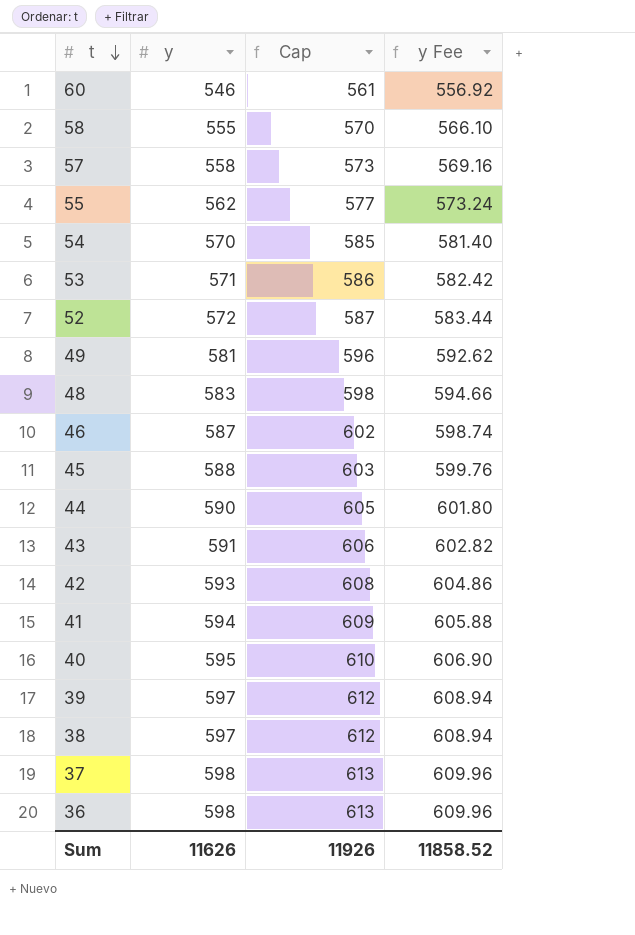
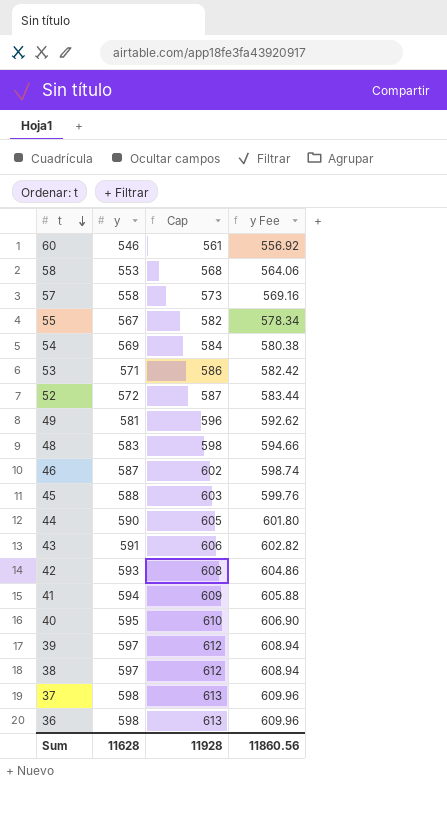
58 | y: 555 -> 553
58 | Cap: 570 -> 568
58 | y Fee: 566.10 -> 564.06
55 | y: 562 -> 567
55 | Cap: 577 -> 582
55 | y Fee: 573.24 -> 578.34
54 | y: 570 -> 569
54 | Cap: 585 -> 584
54 | y Fee: 581.40 -> 580.38
Sum | y: 11626 -> 11628
Sum | Cap: 11926 -> 11928
Sum | y Fee: 11858.52 -> 11860.56

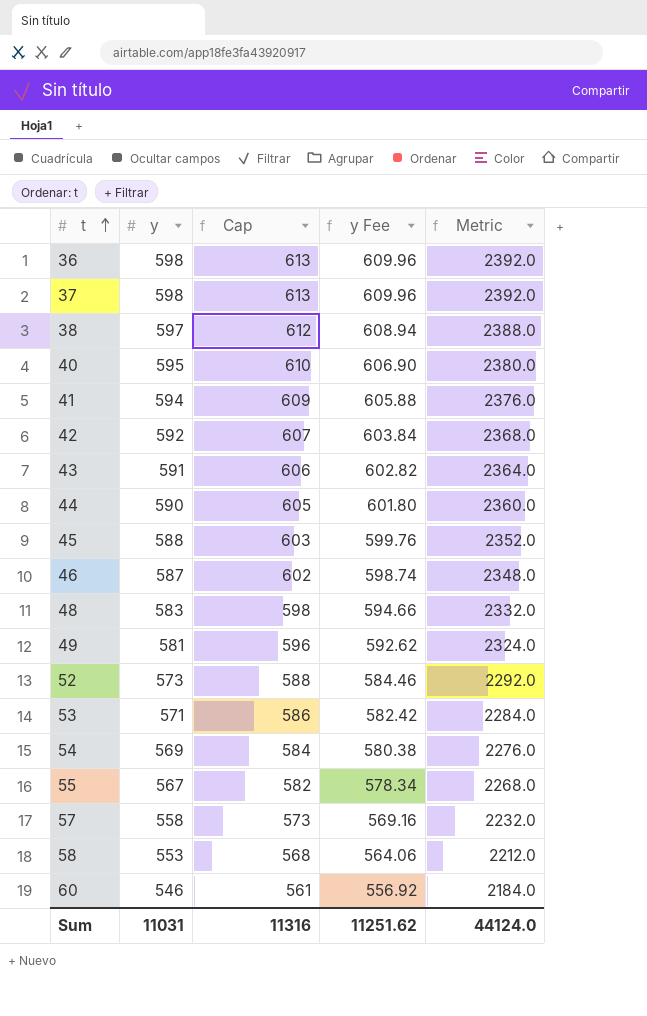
row order: t descending -> t ascending
column Metric | formula: none -> [y] * 4
row 39: 597 | 612 | 608.94 -> none
42 | y: 593 -> 592
42 | Cap: 608 -> 607
42 | y Fee: 604.86 -> 603.84
52 | y: 572 -> 573
52 | Cap: 587 -> 588
52 | y Fee: 583.44 -> 584.46
Sum | y: 11628 -> 11031
Sum | Cap: 11928 -> 11316
Sum | y Fee: 11860.56 -> 11251.62

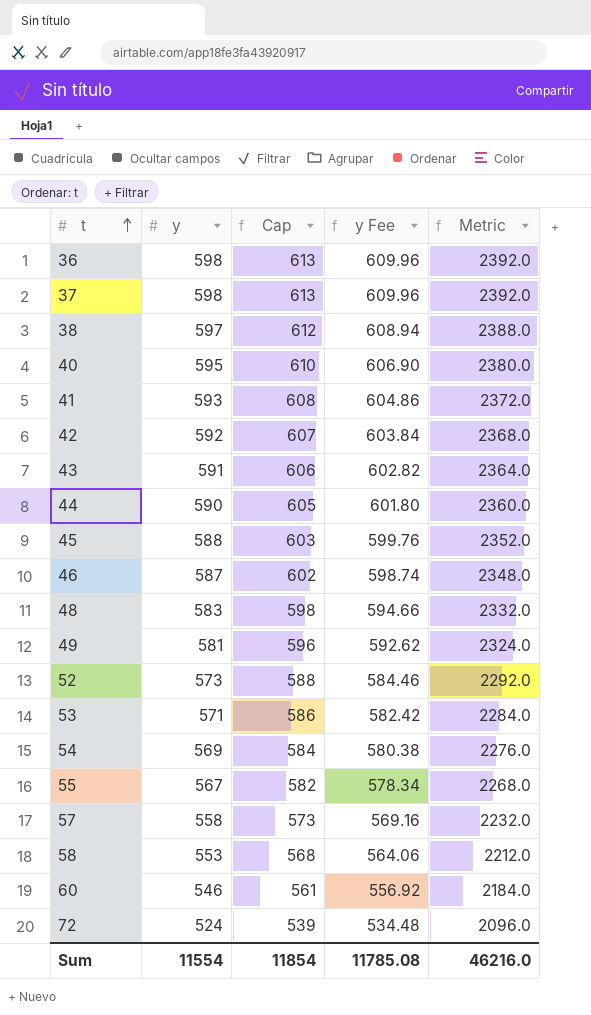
41 | y: 594 -> 593
41 | Cap: 609 -> 608
41 | y Fee: 605.88 -> 604.86
41 | Metric: 2376.0 -> 2372.0
row 72: none -> 524 | 539 | 534.48 | 2096.0
Sum | y: 11031 -> 11554
Sum | Cap: 11316 -> 11854
Sum | y Fee: 11251.62 -> 11785.08
Sum | Metric: 44124.0 -> 46216.0

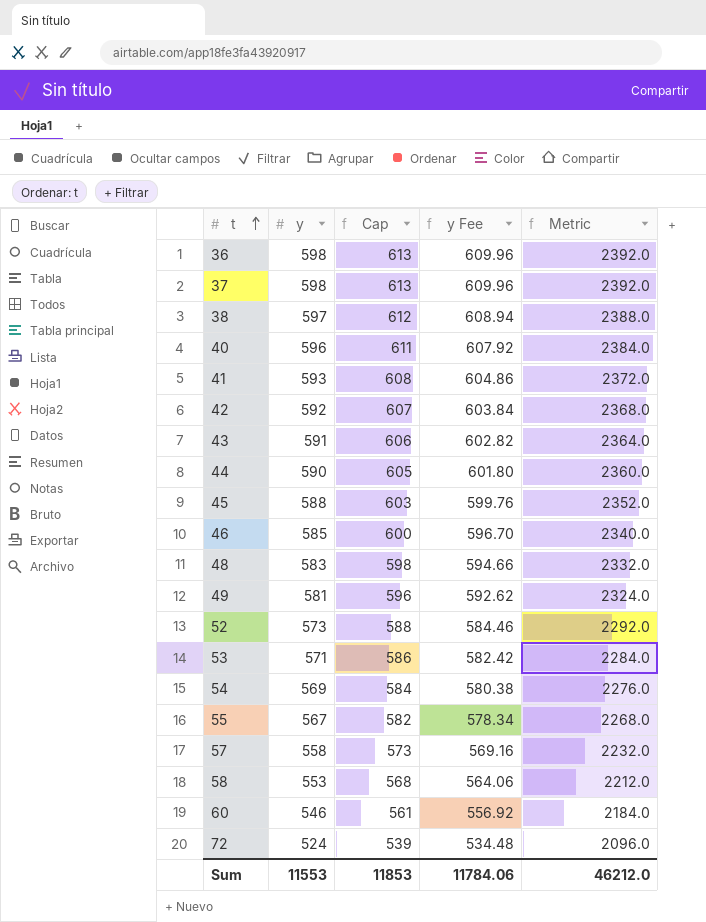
40 | y: 595 -> 596
40 | Cap: 610 -> 611
40 | y Fee: 606.90 -> 607.92
40 | Metric: 2380.0 -> 2384.0
46 | y: 587 -> 585
46 | Cap: 602 -> 600
46 | y Fee: 598.74 -> 596.70
46 | Metric: 2348.0 -> 2340.0
Sum | y: 11554 -> 11553
Sum | Cap: 11854 -> 11853
Sum | y Fee: 11785.08 -> 11784.06
Sum | Metric: 46216.0 -> 46212.0

